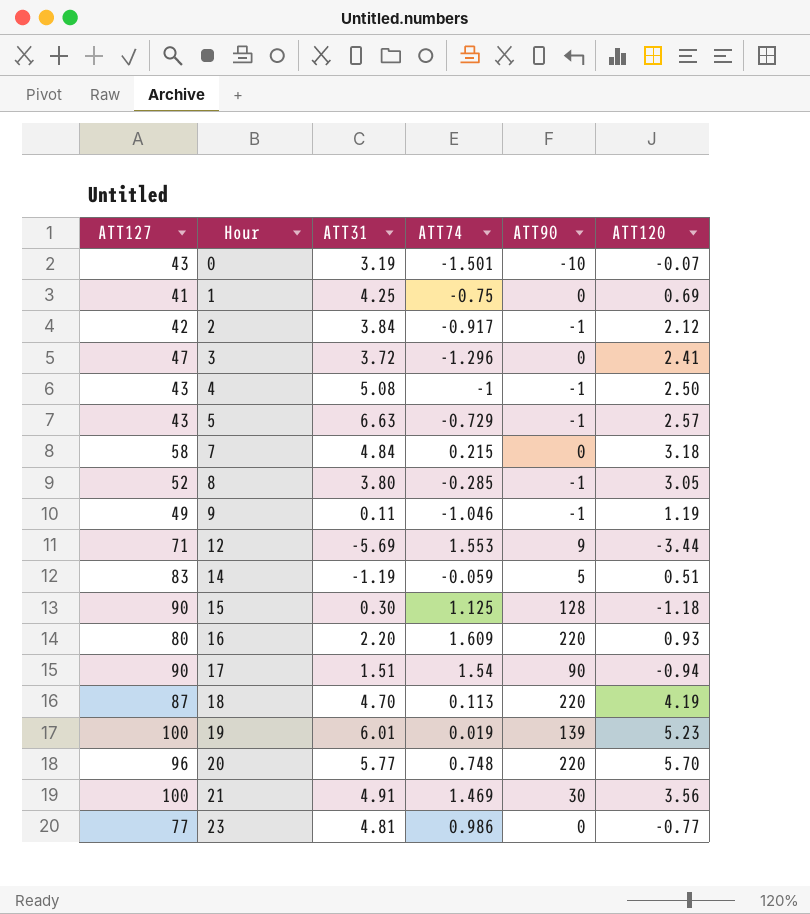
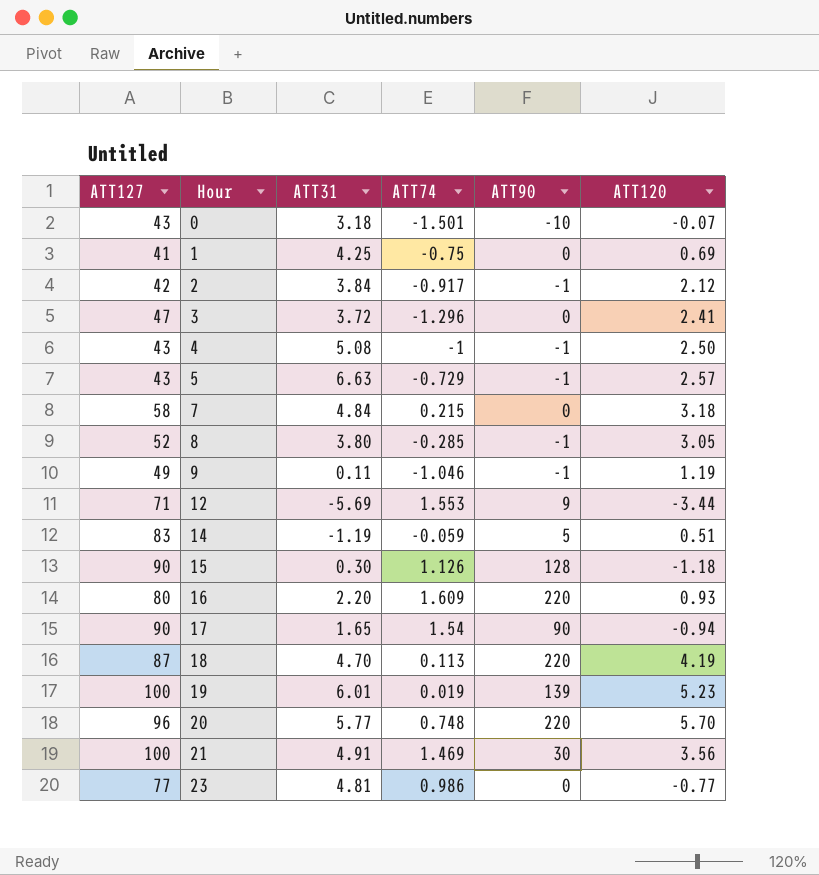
0 | ATT31: 3.19 -> 3.18
15 | ATT74: 1.125 -> 1.126
17 | ATT31: 1.51 -> 1.65

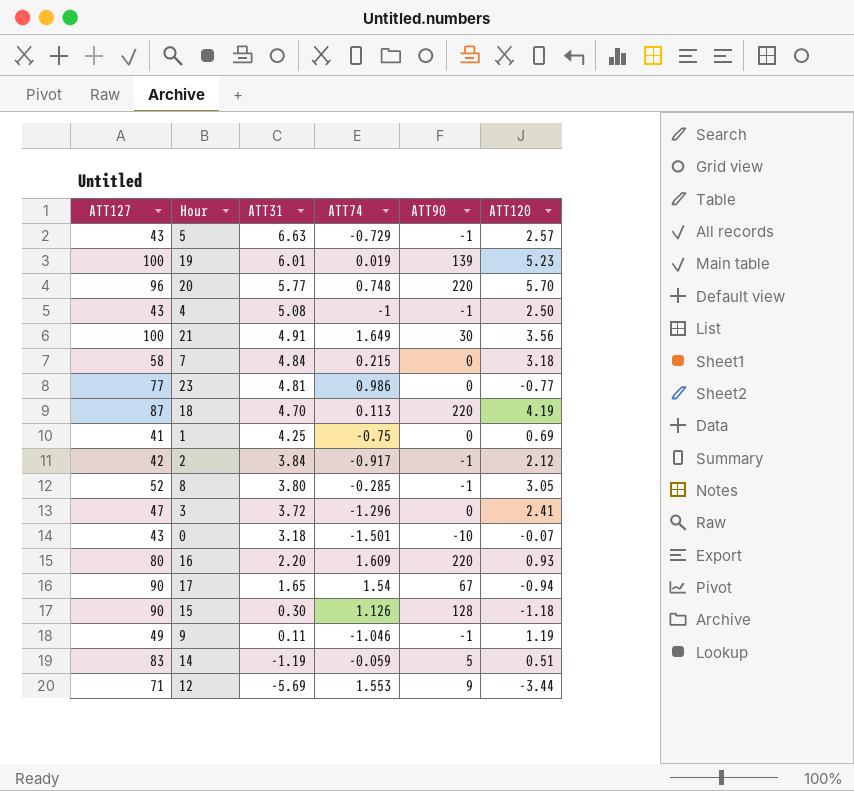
row order: Hour ascending -> ATT31 descending
21 | ATT74: 1.469 -> 1.649
17 | ATT90: 90 -> 67

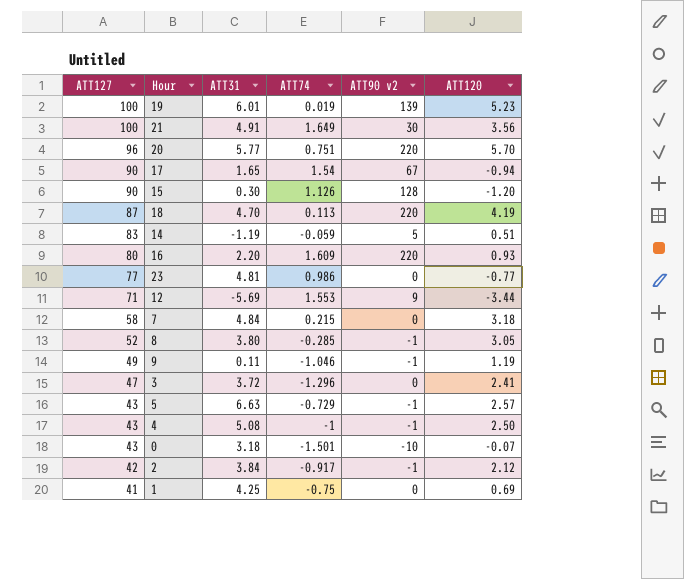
row order: ATT31 descending -> ATT127 descending
column name: ATT90 -> ATT90 v2
20 | ATT74: 0.748 -> 0.751
15 | ATT120: -1.18 -> -1.20

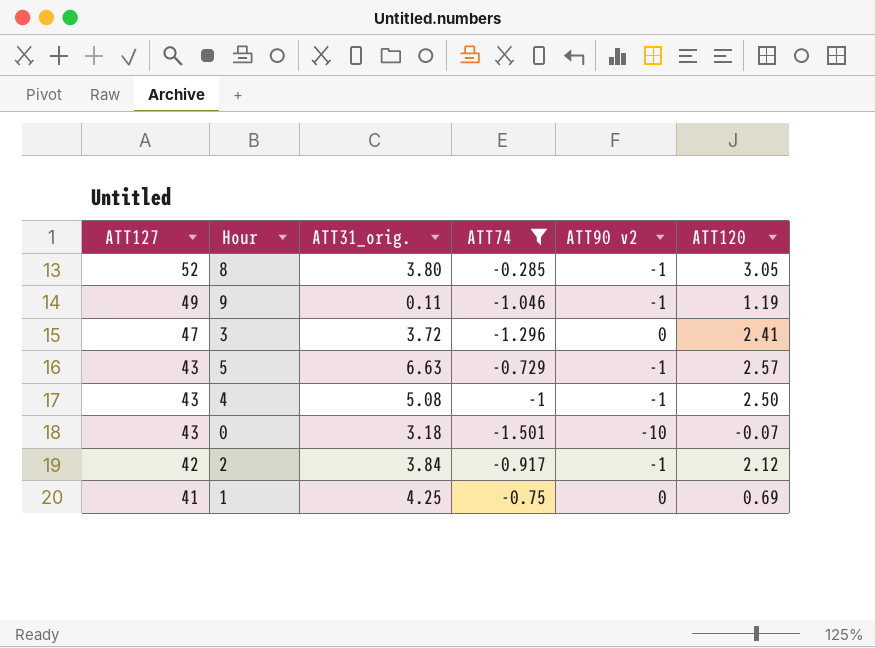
filter: none -> ATT74 <= -0.285
column name: ATT31 -> ATT31_orig.

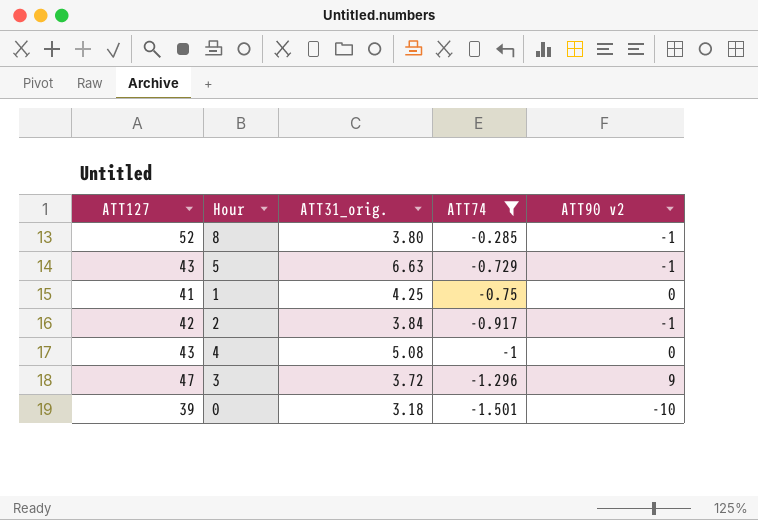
row order: ATT127 descending -> ATT74 descending
column ATT120 | position: 6 -> none
row 9: 49 | 0.11 | -1.046 | -1 | 1.19 -> none
4 | ATT90 v2: -1 -> 0
3 | ATT90 v2: 0 -> 9
0 | ATT127: 43 -> 39

